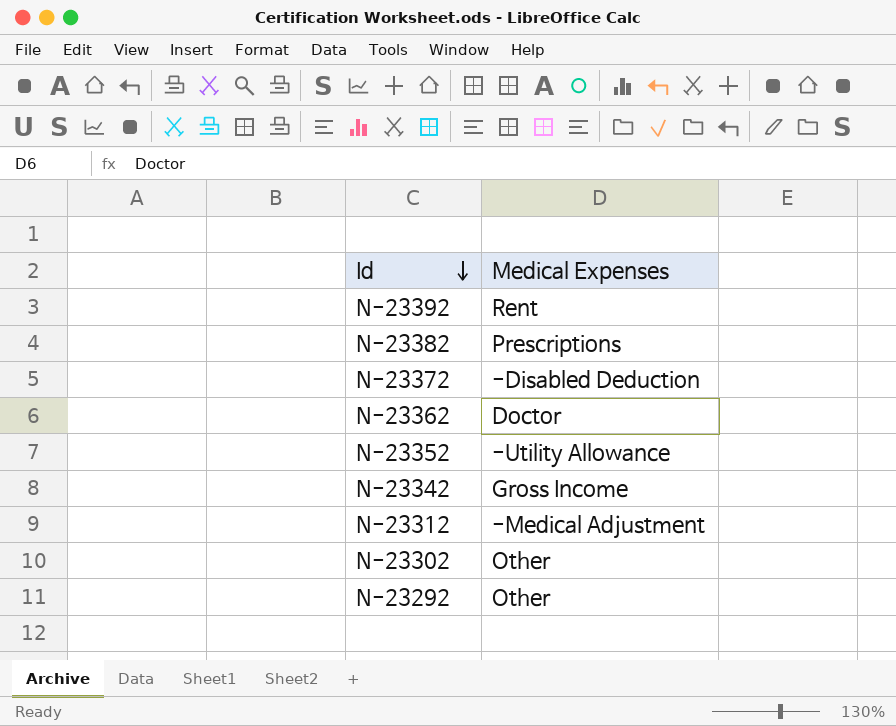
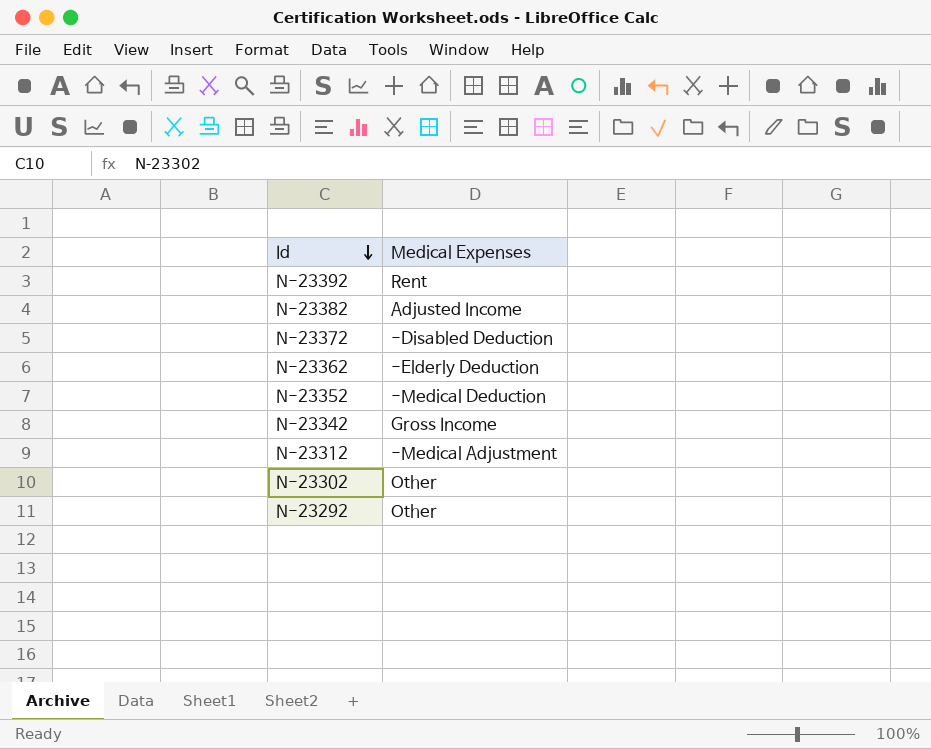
N-23382 | Medical Expenses: Prescriptions -> Adjusted Income
N-23362 | Medical Expenses: Doctor -> -Elderly Deduction
N-23352 | Medical Expenses: -Utility Allowance -> -Medical Deduction

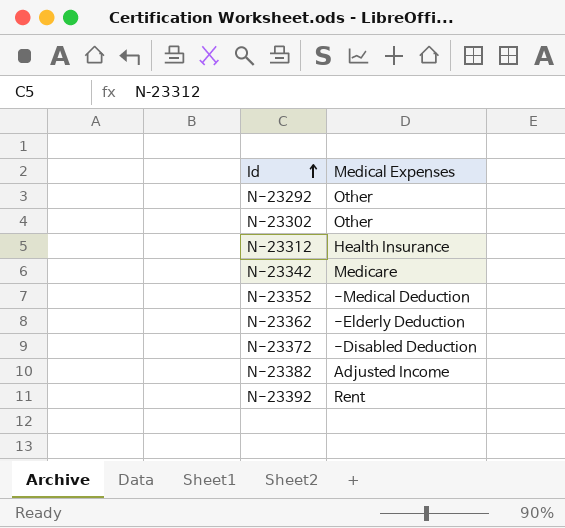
row order: Id descending -> Id ascending
N-23312 | Medical Expenses: -Medical Adjustment -> Health Insurance
N-23342 | Medical Expenses: Gross Income -> Medicare

